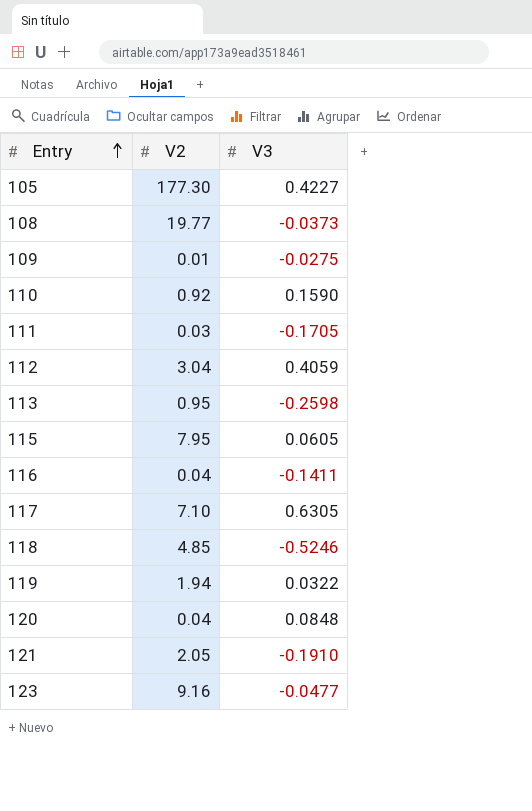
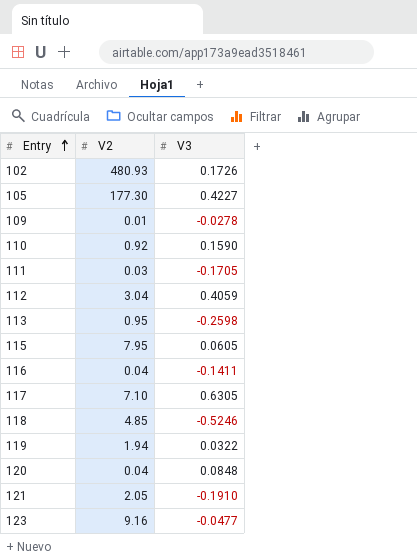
row 108: 19.77 | -0.0373 -> none
row 102: none -> 480.93 | 0.1726
109 | V3: -0.0275 -> -0.0278

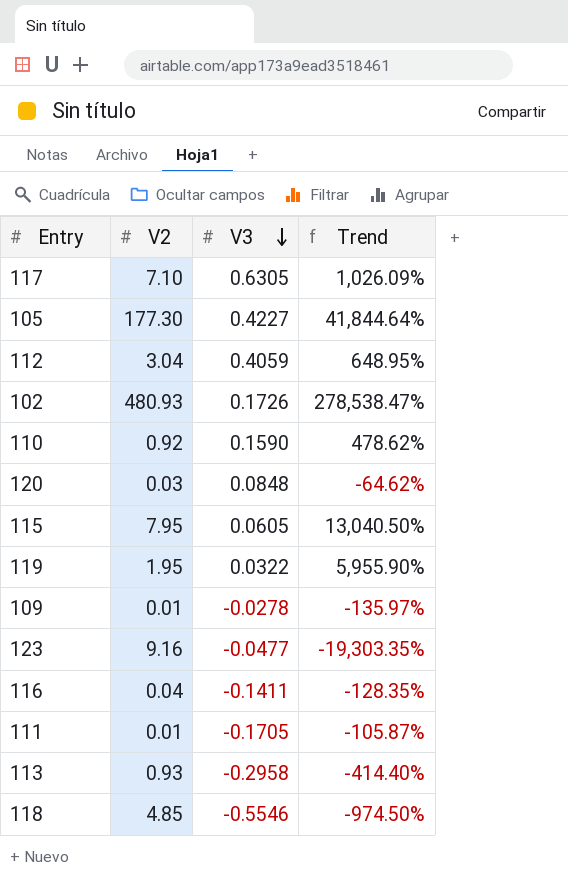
row order: Entry ascending -> V3 descending
column Trend | formula: none -> ([V2] - [V3]) / [V3]
row 121: 2.05 | -0.1910 -> none
120 | V2: 0.04 -> 0.03
119 | V2: 1.94 -> 1.95
111 | V2: 0.03 -> 0.01
113 | V2: 0.95 -> 0.93
113 | V3: -0.2598 -> -0.2958
118 | V3: -0.5246 -> -0.5546

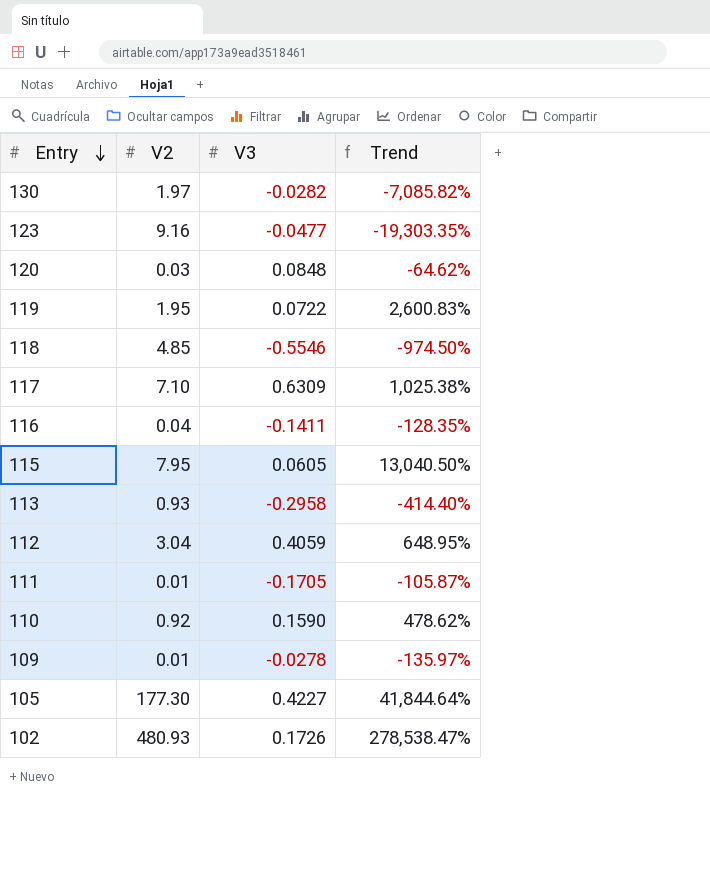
row order: V3 descending -> Entry descending
row 130: none -> 1.97 | -0.0282 | -7,085.82%
119 | V3: 0.0322 -> 0.0722
119 | Trend: 5,955.90% -> 2,600.83%
117 | V3: 0.6305 -> 0.6309
117 | Trend: 1,026.09% -> 1,025.38%

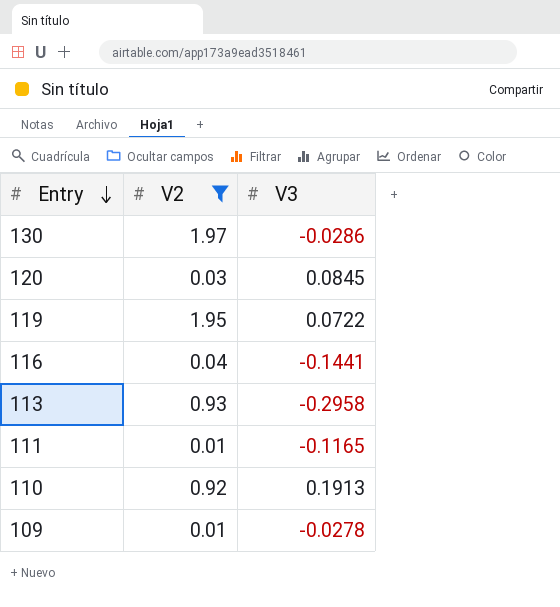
filter: none -> V2 <= 1.97
column Trend | formula: ([V2] - [V3]) / [V3] -> none
130 | V3: -0.0282 -> -0.0286
120 | V3: 0.0848 -> 0.0845
116 | V3: -0.1411 -> -0.1441
111 | V3: -0.1705 -> -0.1165
110 | V3: 0.1590 -> 0.1913

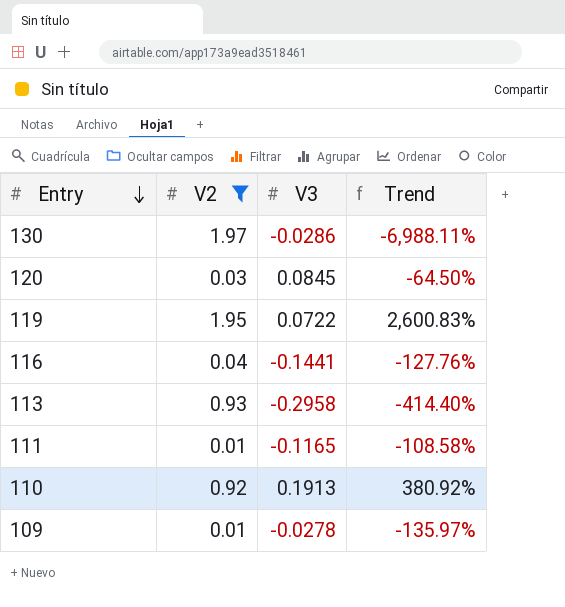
column Trend | formula: none -> ([V2] - [V3]) / [V3]

